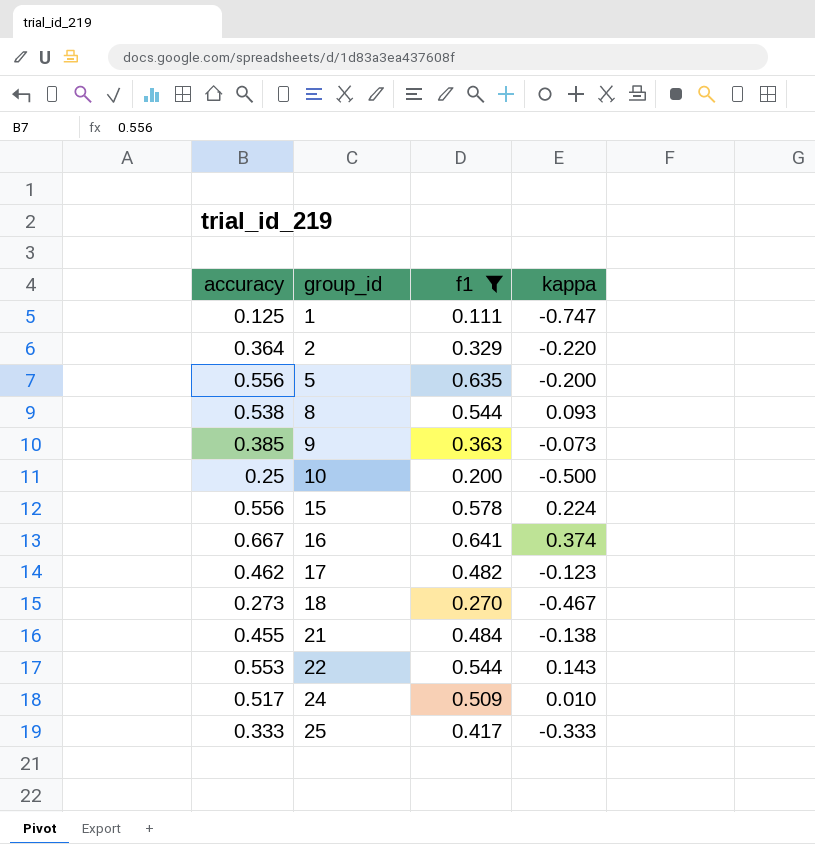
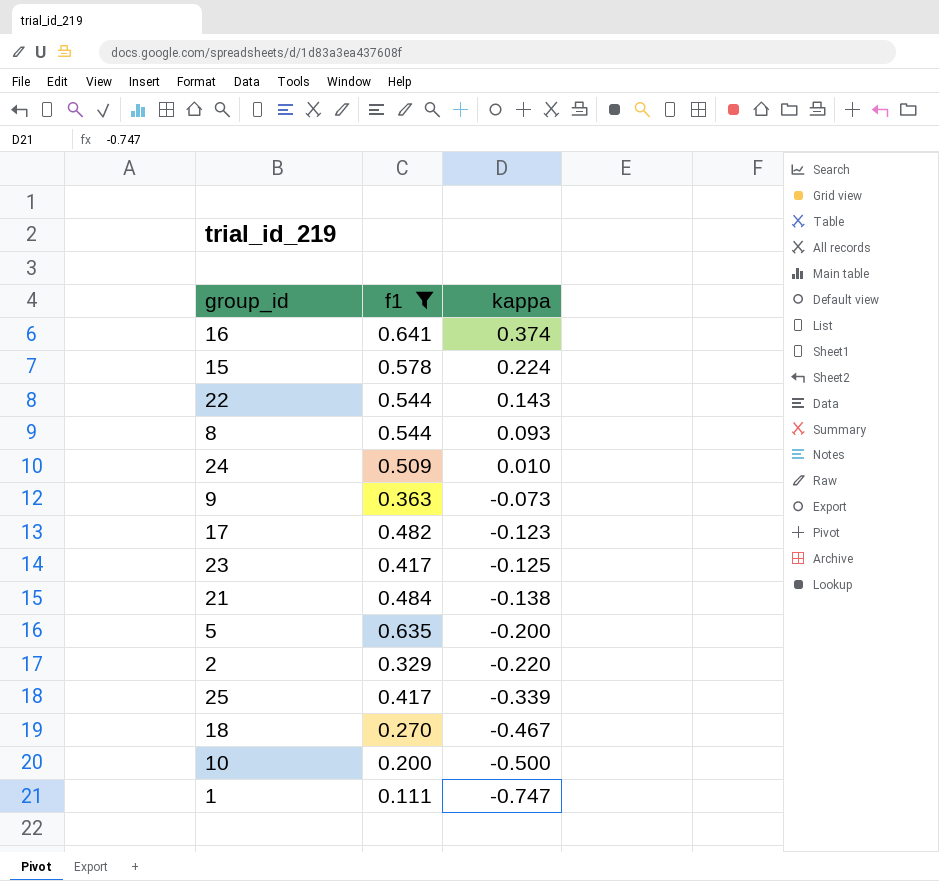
row order: group_id ascending -> kappa descending
column accuracy | position: 1 -> none
row 23: none -> 0.417 | -0.125
25 | kappa: -0.333 -> -0.339

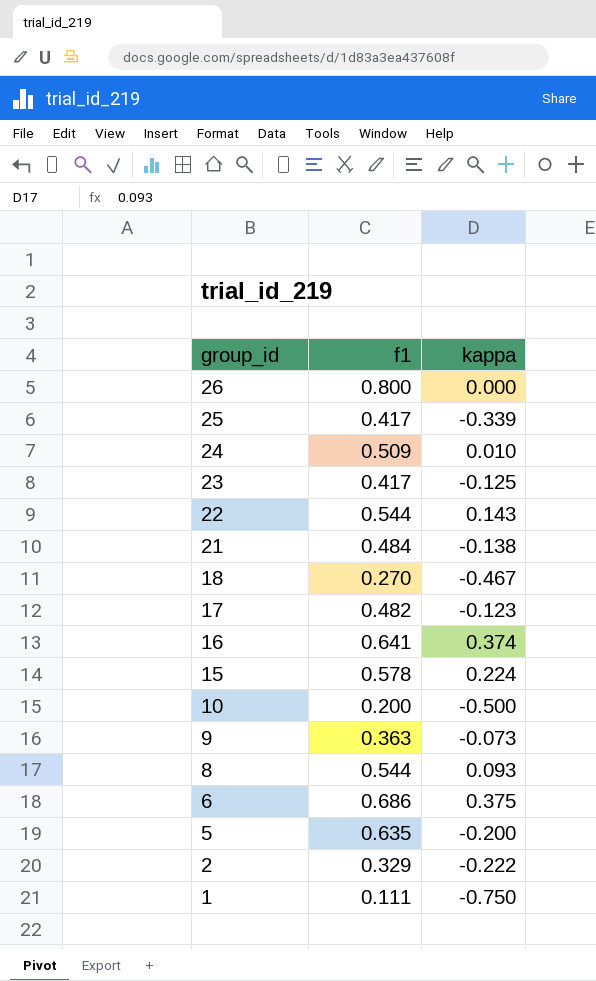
filter: f1 <= 0.641 -> none
row order: kappa descending -> group_id descending
2 | kappa: -0.220 -> -0.222
1 | kappa: -0.747 -> -0.750

